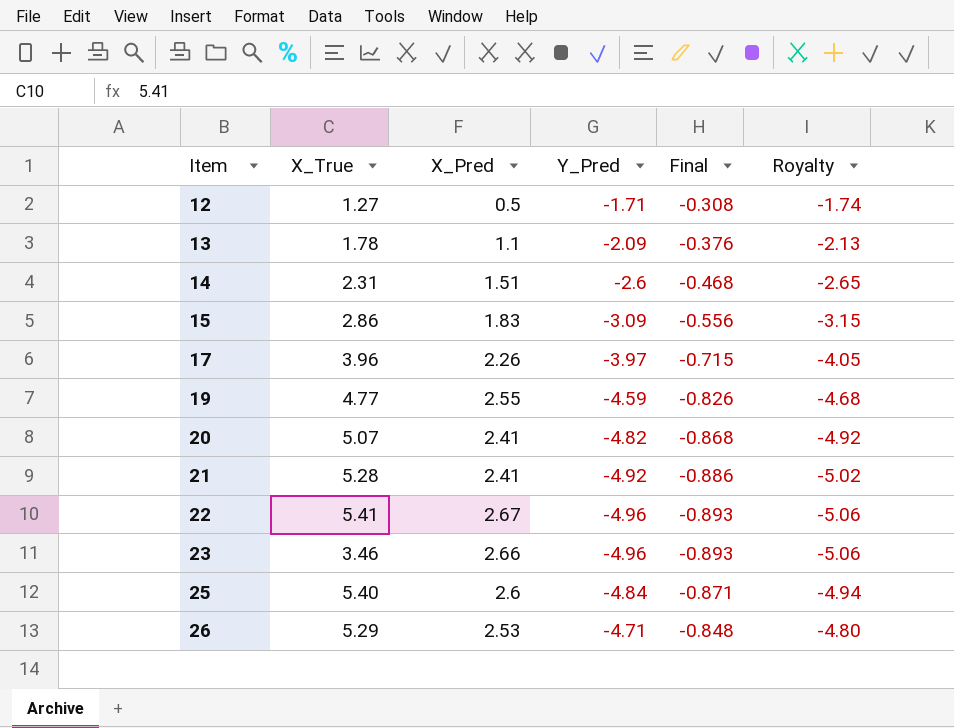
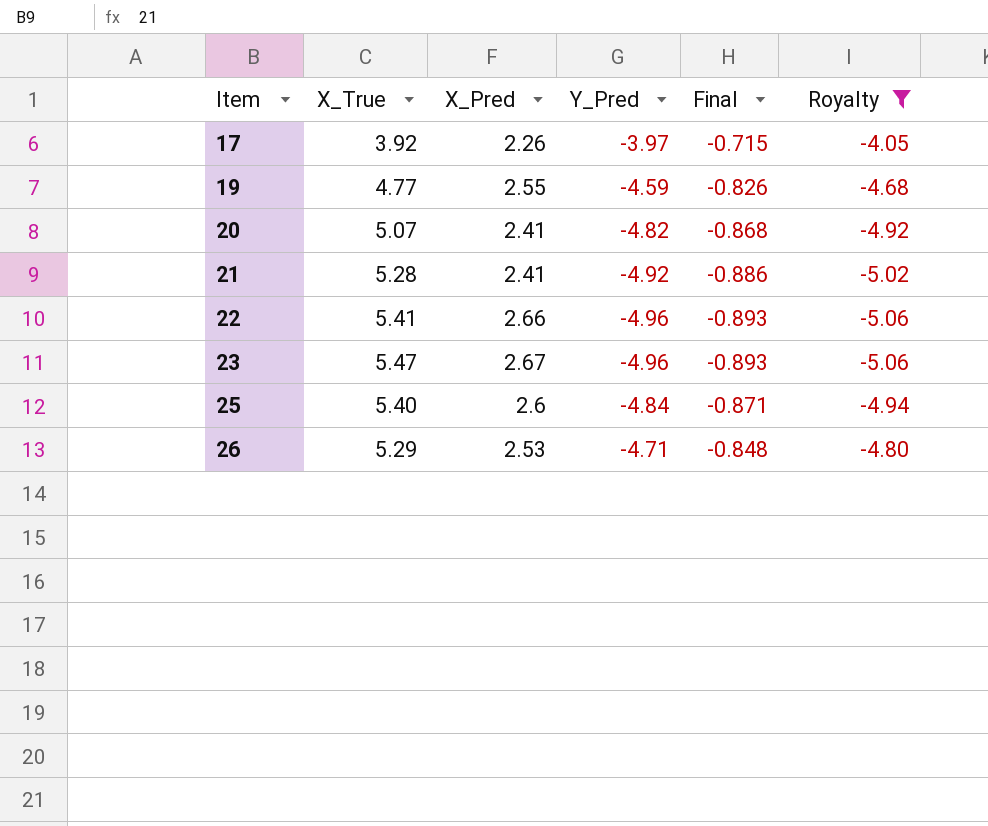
filter: none -> Royalty <= -4.05
17 | X_True: 3.96 -> 3.92
22 | X_Pred: 2.67 -> 2.66
23 | X_True: 3.46 -> 5.47
23 | X_Pred: 2.66 -> 2.67

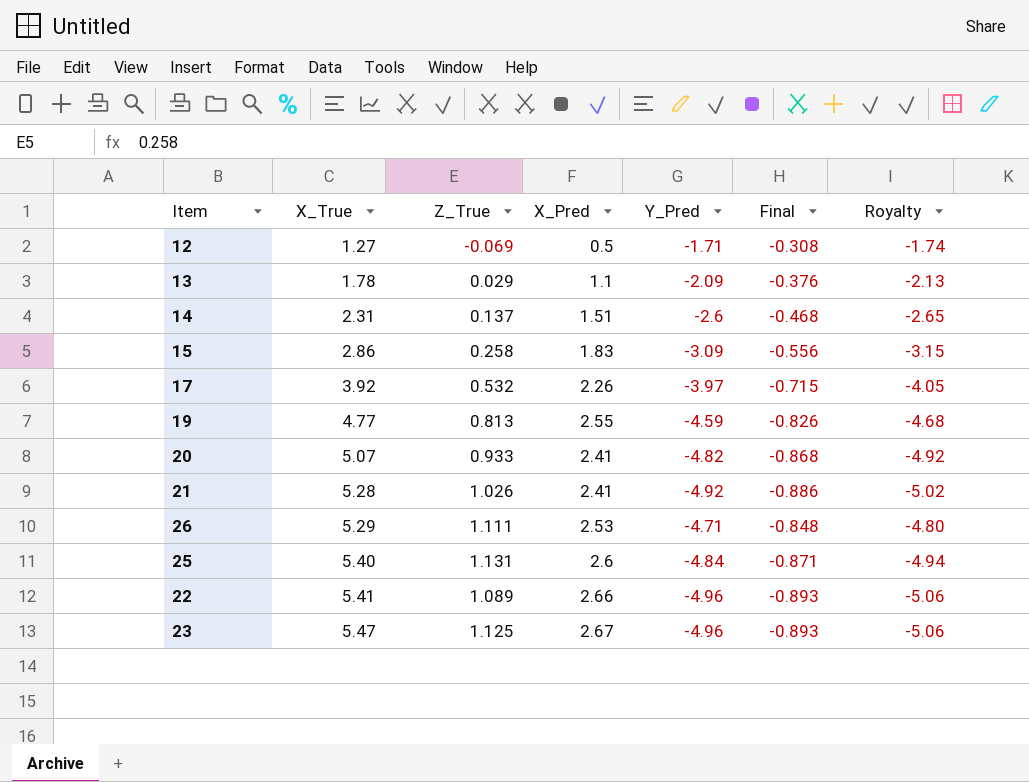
filter: Royalty <= -4.05 -> none
row order: Item ascending -> X_True ascending
column Z_True | position: none -> 3

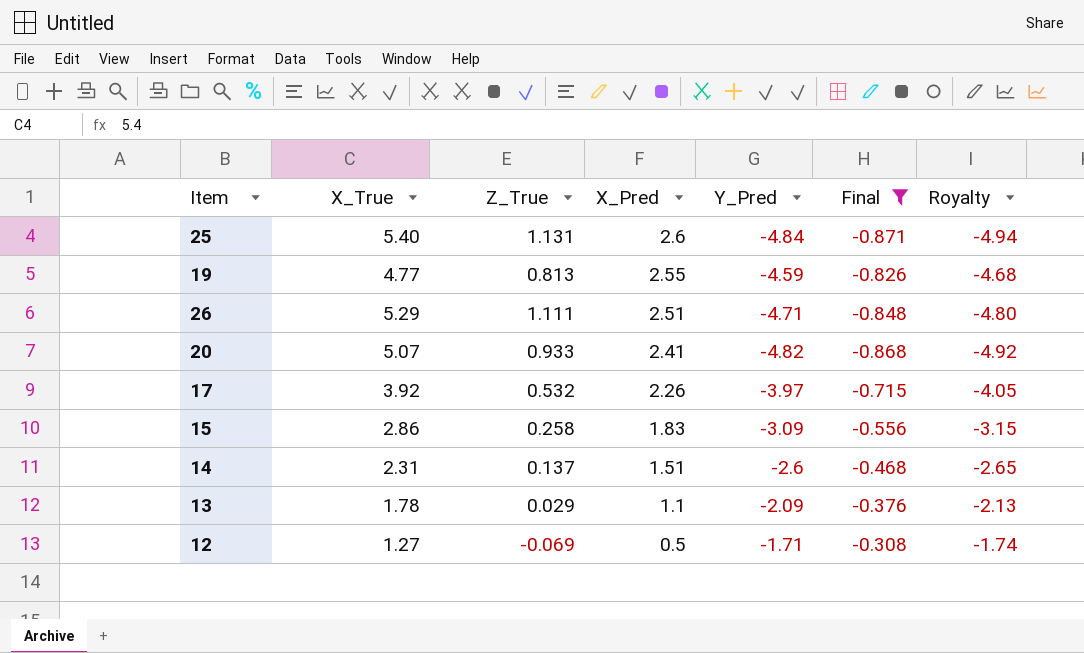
filter: none -> Final >= -0.871
row order: X_True ascending -> X_Pred descending
26 | X_Pred: 2.53 -> 2.51

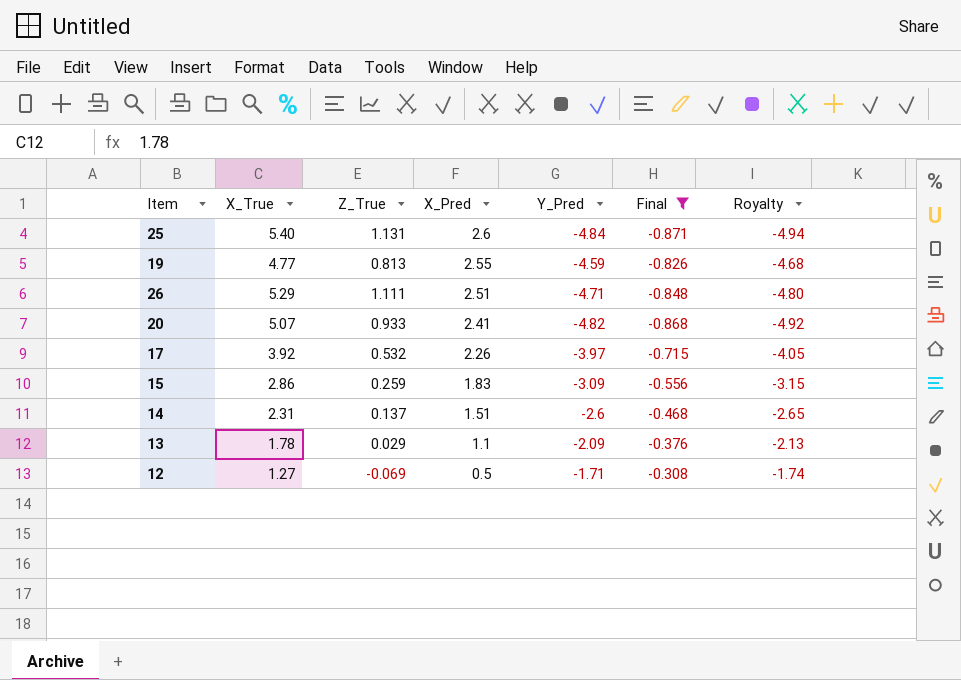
15 | Z_True: 0.258 -> 0.259

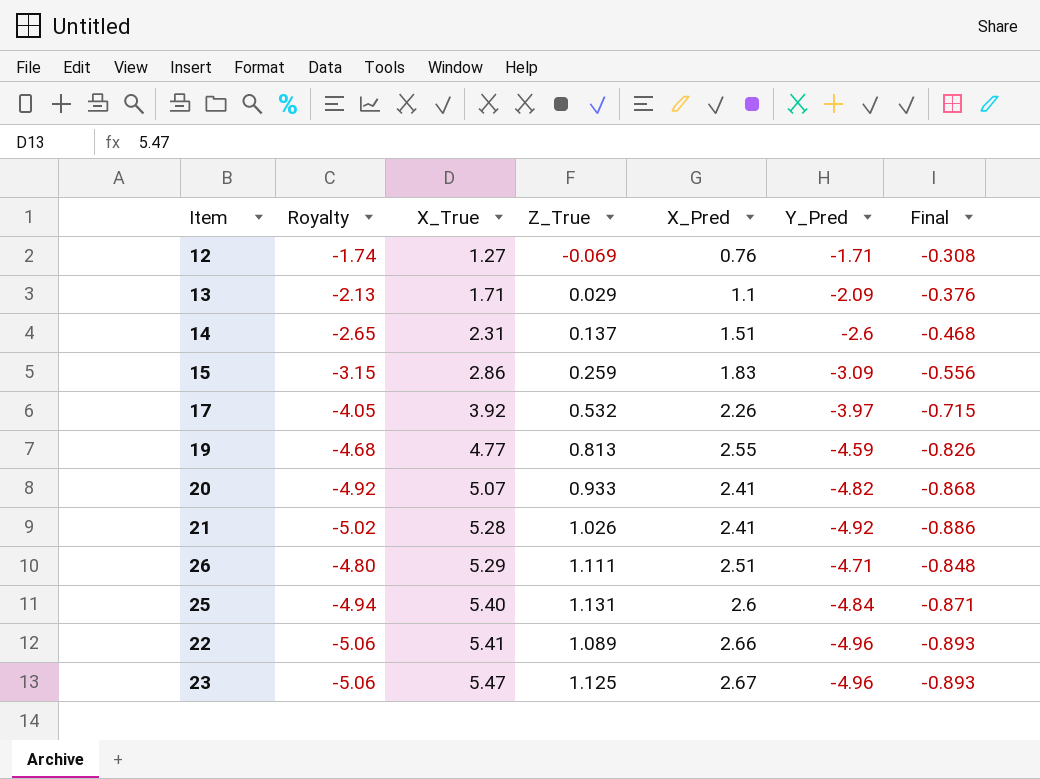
filter: Final >= -0.871 -> none
row order: X_Pred descending -> X_True ascending
column Royalty | position: 7 -> 2
12 | X_Pred: 0.5 -> 0.76
13 | X_True: 1.78 -> 1.71

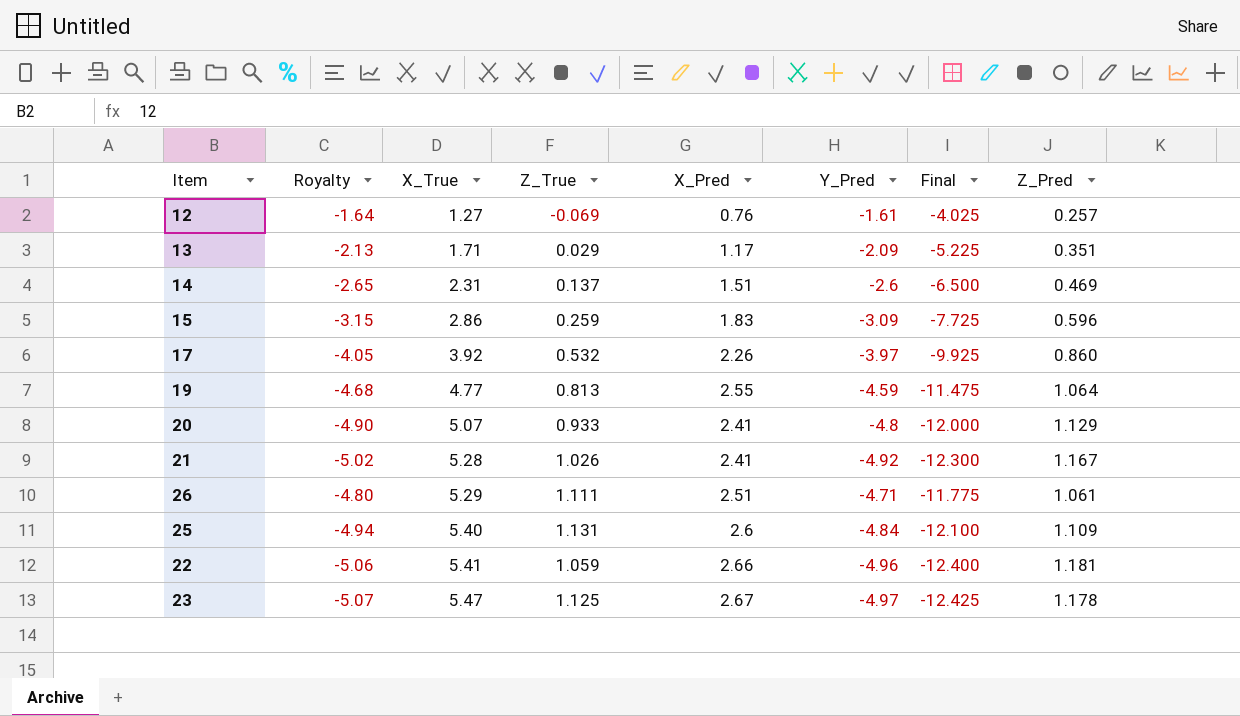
column Final | formula: [Y_Pred] * 0.18 -> [Y_Pred] * 2.5
column Z_Pred | position: none -> 8
12 | Royalty: -1.74 -> -1.64
12 | Y_Pred: -1.71 -> -1.61
13 | X_Pred: 1.1 -> 1.17
20 | Royalty: -4.92 -> -4.90
20 | Y_Pred: -4.82 -> -4.8
22 | Z_True: 1.089 -> 1.059
23 | Royalty: -5.06 -> -5.07
23 | Y_Pred: -4.96 -> -4.97

